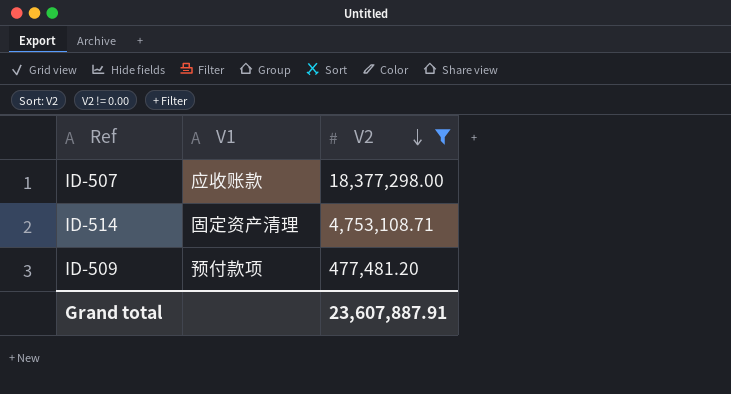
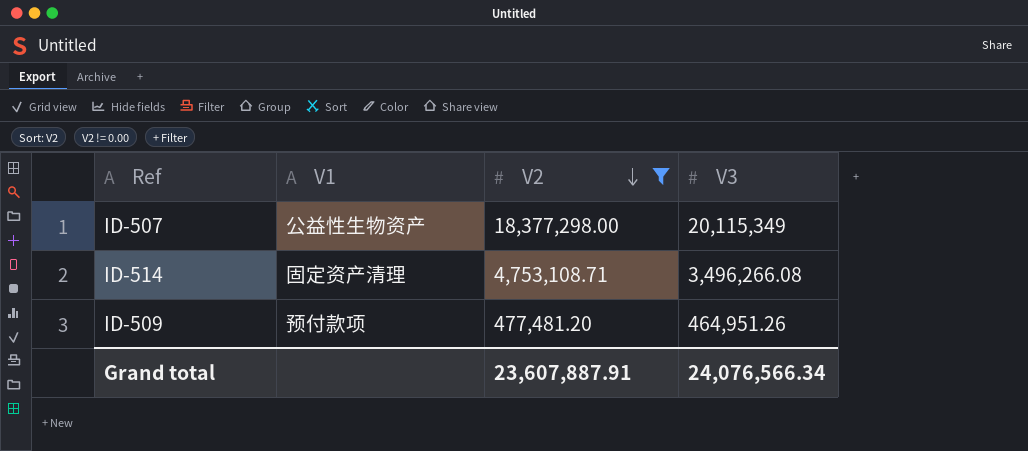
column V3 | position: none -> 4
ID-507 | V1: 应收账款 -> 公益性生物资产

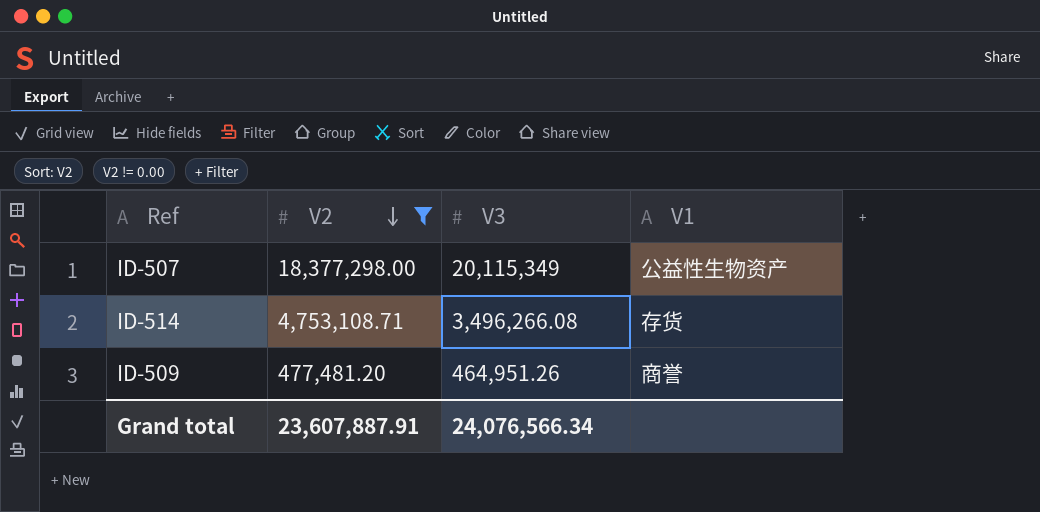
column V1 | position: 2 -> 4
ID-514 | V1: 固定资产清理 -> 存货
ID-509 | V1: 预付款项 -> 商誉

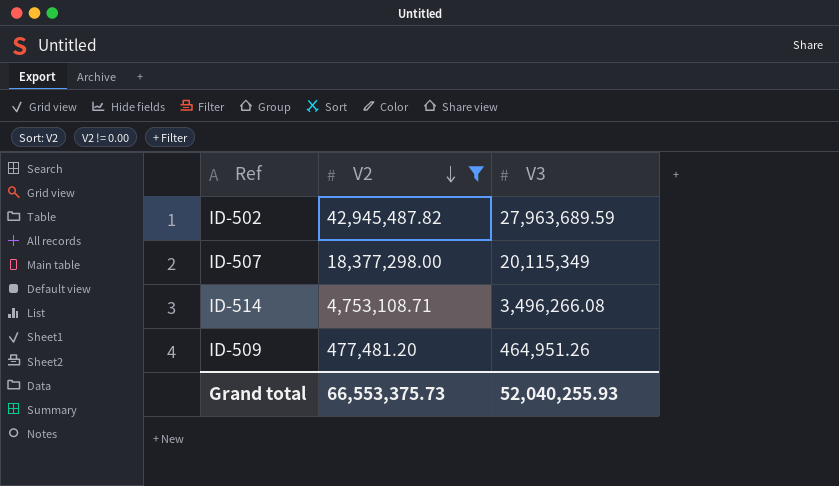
column V1 | position: 4 -> none
row ID-502: none -> 42,945,487.82 | 27,963,689.59
Grand total | V2: 23,607,887.91 -> 66,553,375.73
Grand total | V3: 24,076,566.34 -> 52,040,255.93

